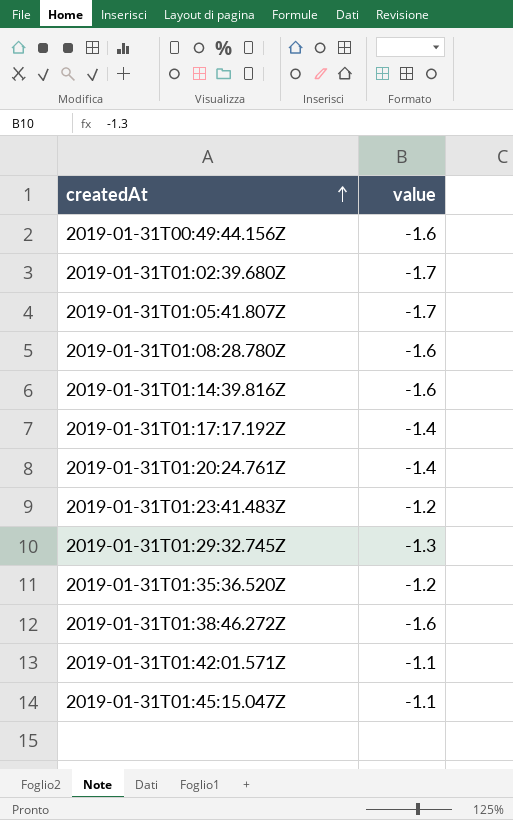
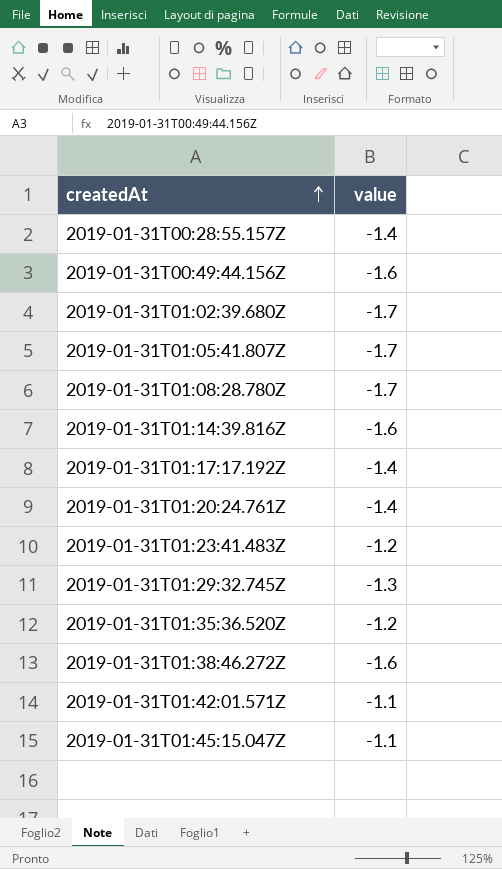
row 2019-01-31T00:28:55.157Z: none -> -1.4
2019-01-31T01:08:28.780Z | value: -1.6 -> -1.7

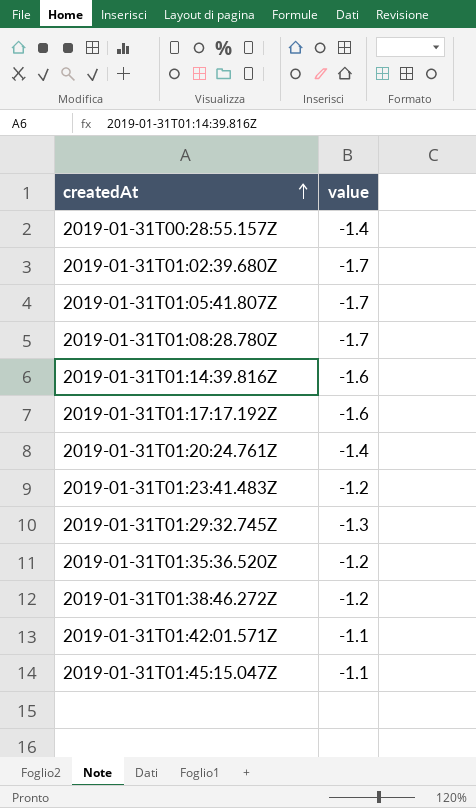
row 2019-01-31T00:49:44.156Z: -1.6 -> none
2019-01-31T01:17:17.192Z | value: -1.4 -> -1.6
2019-01-31T01:38:46.272Z | value: -1.6 -> -1.2

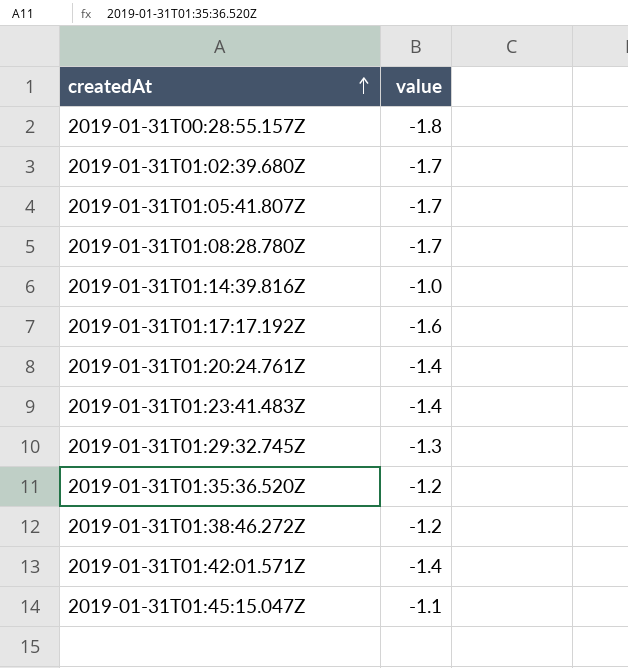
2019-01-31T00:28:55.157Z | value: -1.4 -> -1.8
2019-01-31T01:14:39.816Z | value: -1.6 -> -1.0
2019-01-31T01:23:41.483Z | value: -1.2 -> -1.4
2019-01-31T01:42:01.571Z | value: -1.1 -> -1.4

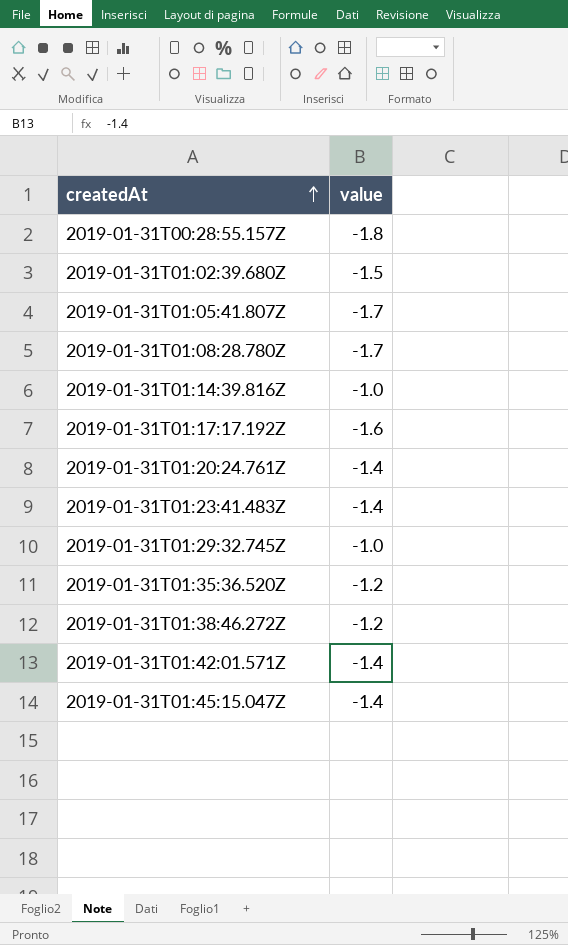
2019-01-31T01:02:39.680Z | value: -1.7 -> -1.5
2019-01-31T01:29:32.745Z | value: -1.3 -> -1.0
2019-01-31T01:45:15.047Z | value: -1.1 -> -1.4

